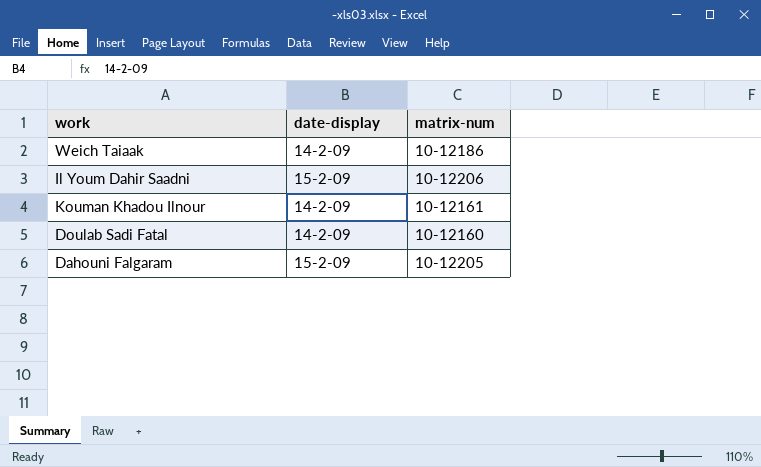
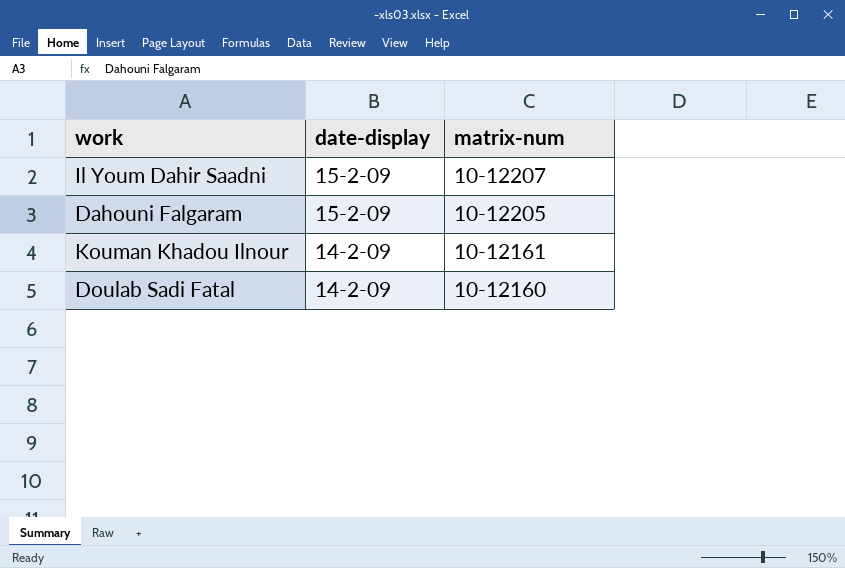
row order: none -> date-display descending
row Weich Taiaak: 14-2-09 | 10-12186 -> none
Il Youm Dahir Saadni | matrix-num: 10-12206 -> 10-12207

